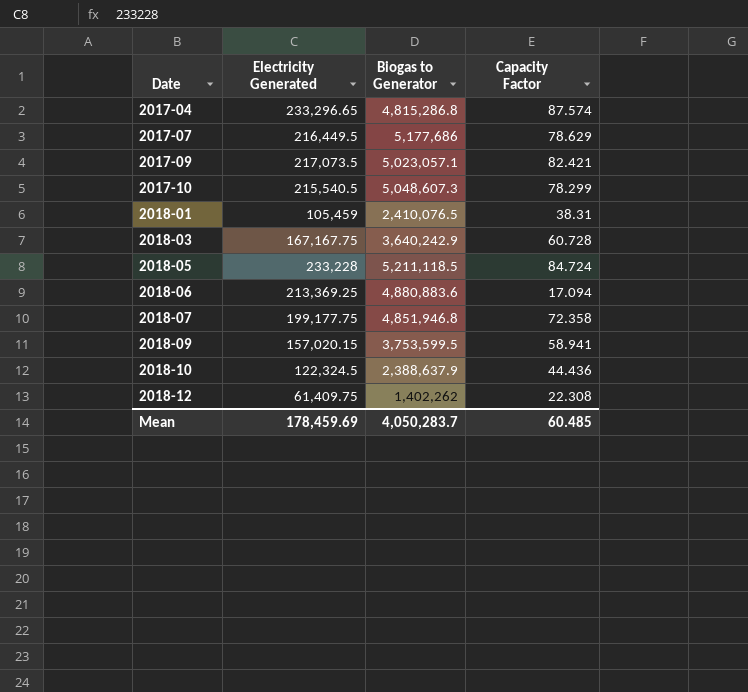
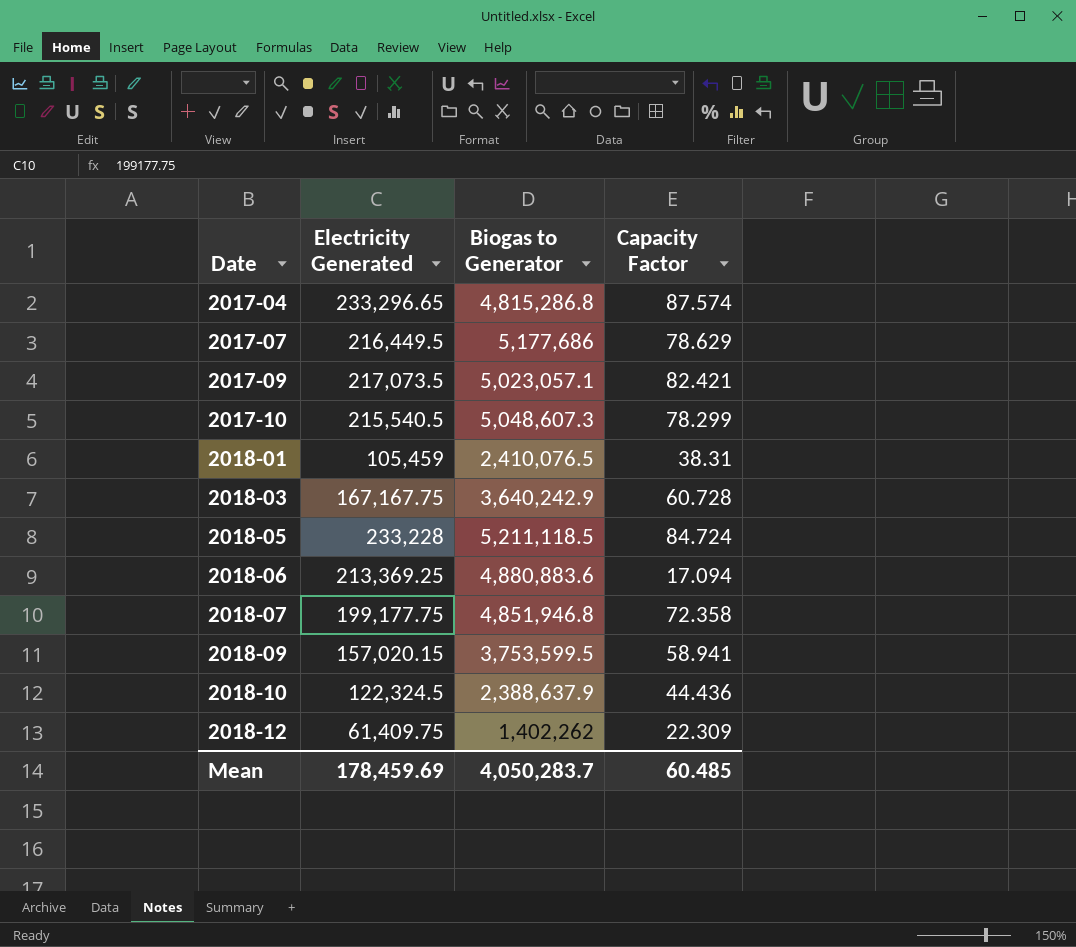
2018-12 | Capacity Factor: 22.308 -> 22.309

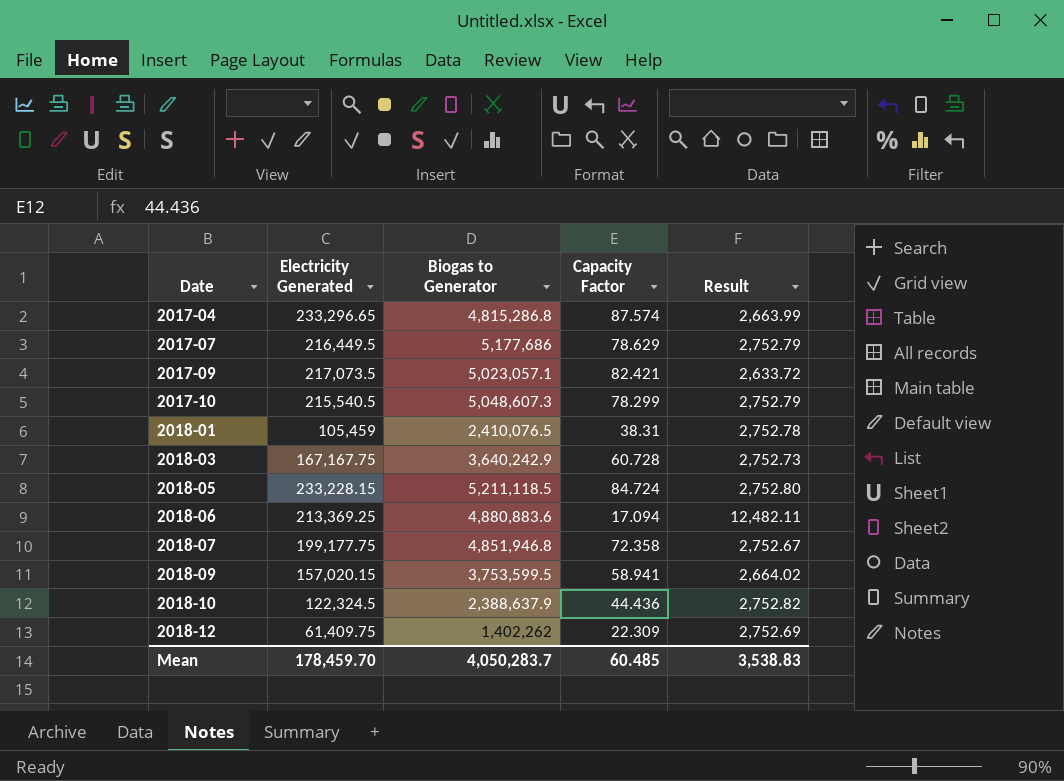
column Result | formula: none -> [Electricity Generated] / [Capacity Factor]
2018-05 | Electricity Generated: 233,228 -> 233,228.15
Mean | Electricity Generated: 178,459.69 -> 178,459.70

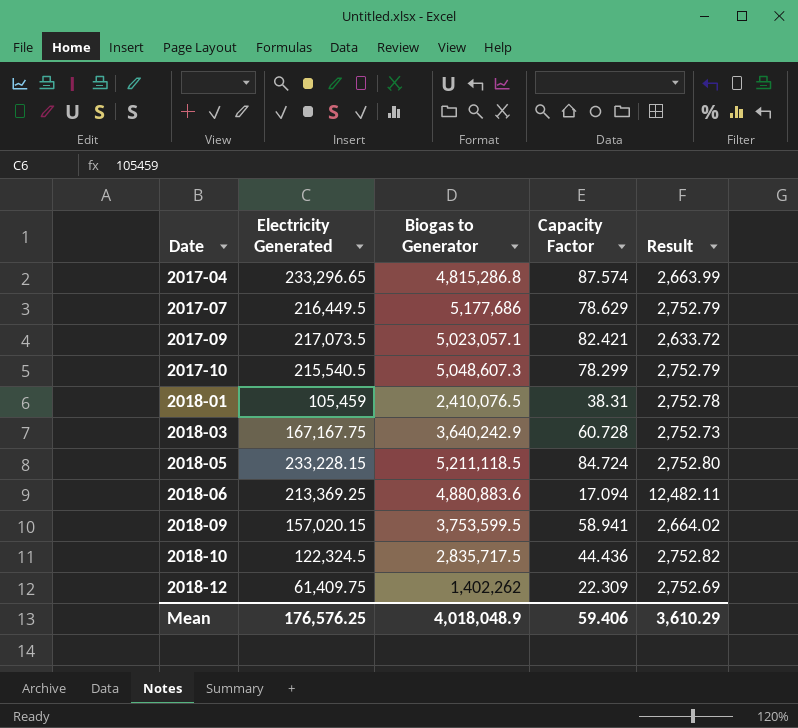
row 2018-07: 199,177.75 | 4,851,946.8 | 72.358 | 2,752.67 -> none
2018-10 | Biogas to Generator: 2,388,637.9 -> 2,835,717.5
Mean | Electricity Generated: 178,459.70 -> 176,576.25
Mean | Biogas to Generator: 4,050,283.7 -> 4,018,048.9
Mean | Capacity Factor: 60.485 -> 59.406
Mean | Result: 3,538.83 -> 3,610.29

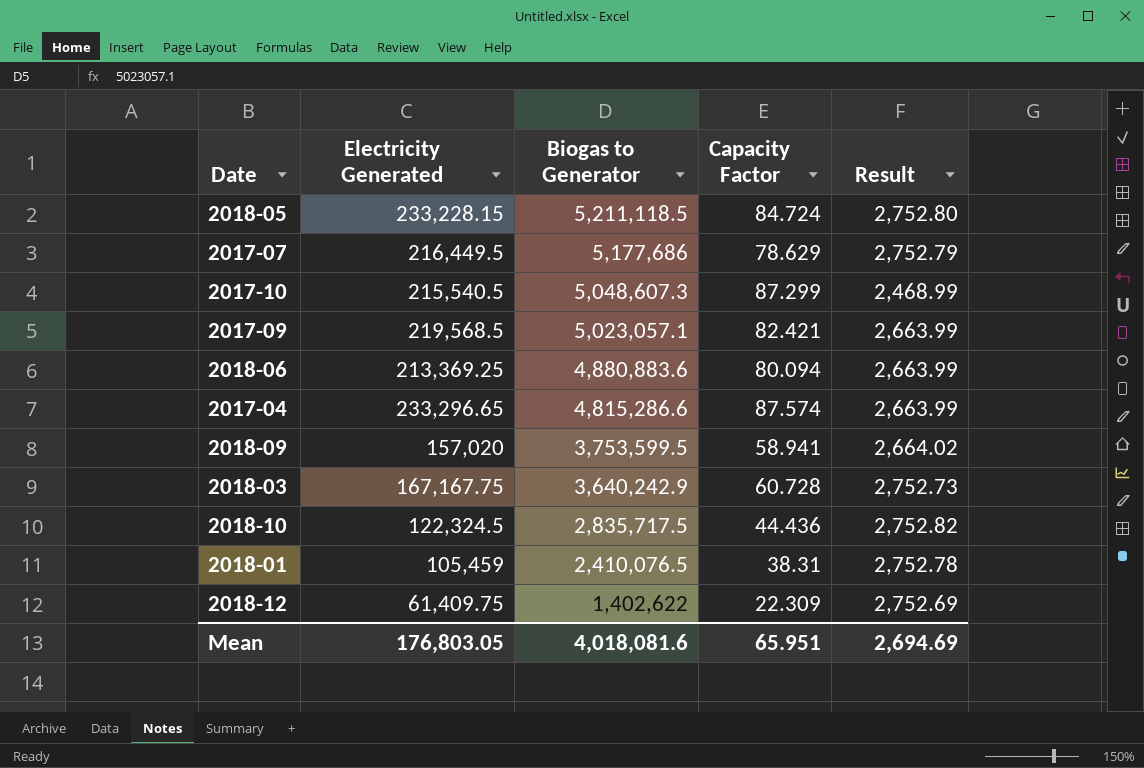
row order: Date ascending -> Biogas to Generator descending
2017-10 | Capacity Factor: 78.299 -> 87.299
2017-10 | Result: 2,752.79 -> 2,468.99
2017-09 | Electricity Generated: 217,073.5 -> 219,568.5
2017-09 | Result: 2,633.72 -> 2,663.99
2018-06 | Capacity Factor: 17.094 -> 80.094
2018-06 | Result: 12,482.11 -> 2,663.99
2017-04 | Biogas to Generator: 4,815,286.8 -> 4,815,286.6
2018-09 | Electricity Generated: 157,020.15 -> 157,020
2018-12 | Biogas to Generator: 1,402,262 -> 1,402,622
Mean | Electricity Generated: 176,576.25 -> 176,803.05
Mean | Biogas to Generator: 4,018,048.9 -> 4,018,081.6
Mean | Capacity Factor: 59.406 -> 65.951
Mean | Result: 3,610.29 -> 2,694.69

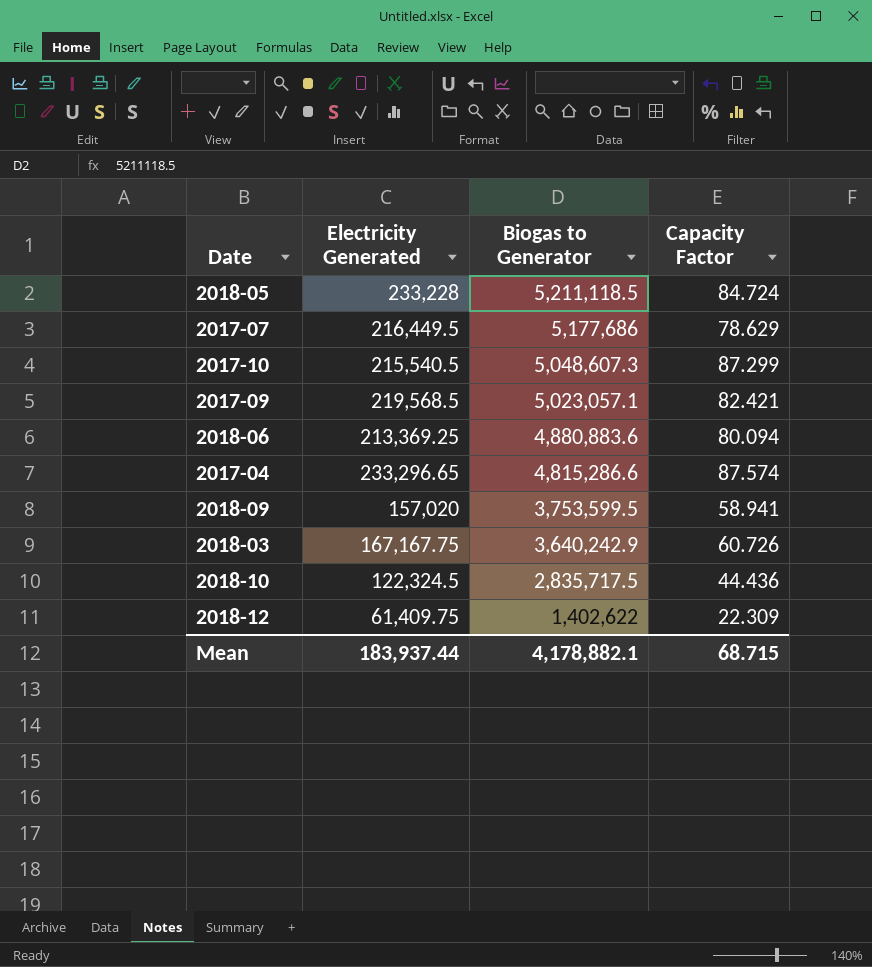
column Result | formula: [Electricity Generated] / [Capacity Factor] -> none
row 2018-01: 105,459 | 2,410,076.5 | 38.31 | 2,752.78 -> none
2018-05 | Electricity Generated: 233,228.15 -> 233,228
2018-03 | Capacity Factor: 60.728 -> 60.726
Mean | Electricity Generated: 176,803.05 -> 183,937.44
Mean | Biogas to Generator: 4,018,081.6 -> 4,178,882.1
Mean | Capacity Factor: 65.951 -> 68.715

